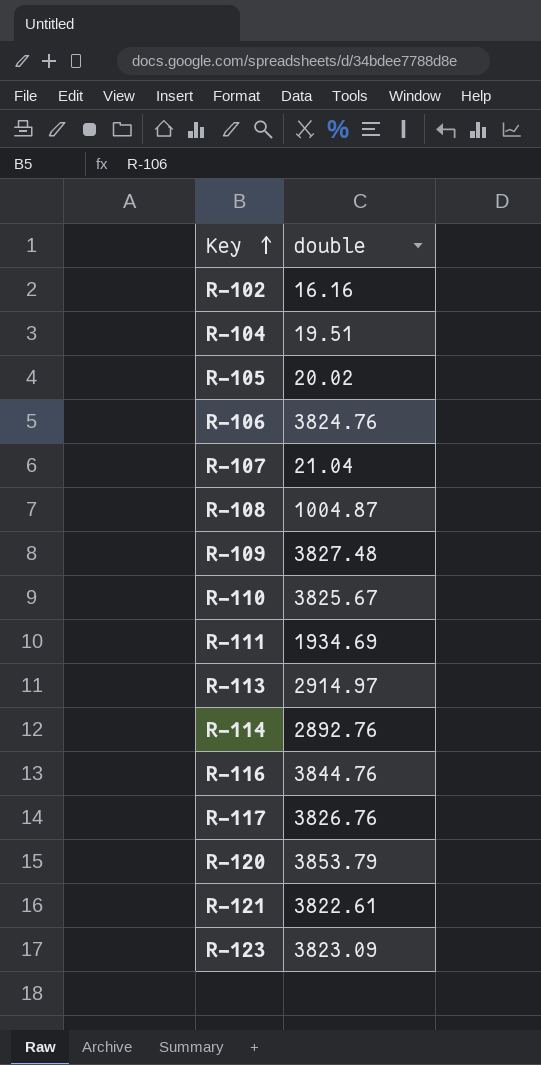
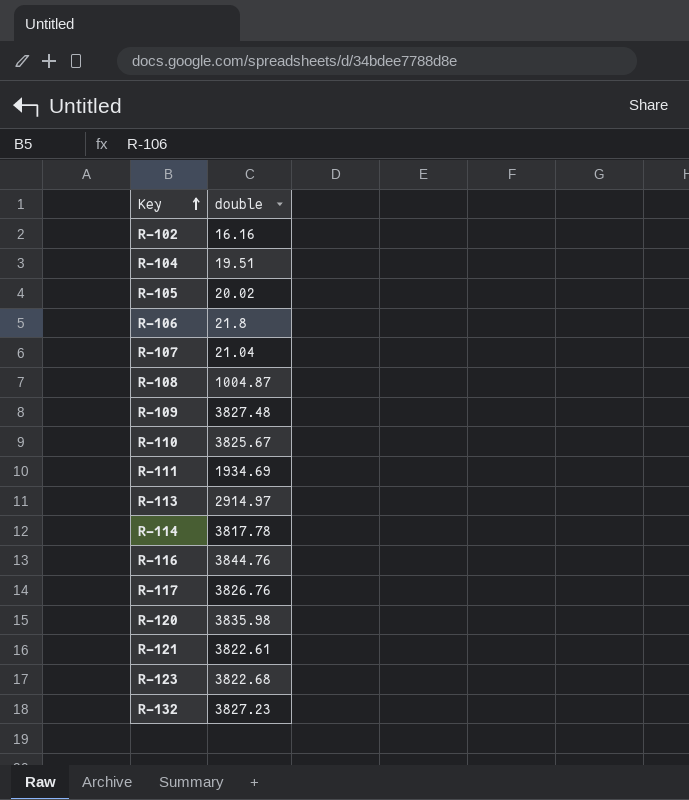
R-106 | double: 3824.76 -> 21.8
R-114 | double: 2892.76 -> 3817.78
R-120 | double: 3853.79 -> 3835.98
R-123 | double: 3823.09 -> 3822.68
row R-132: none -> 3827.23

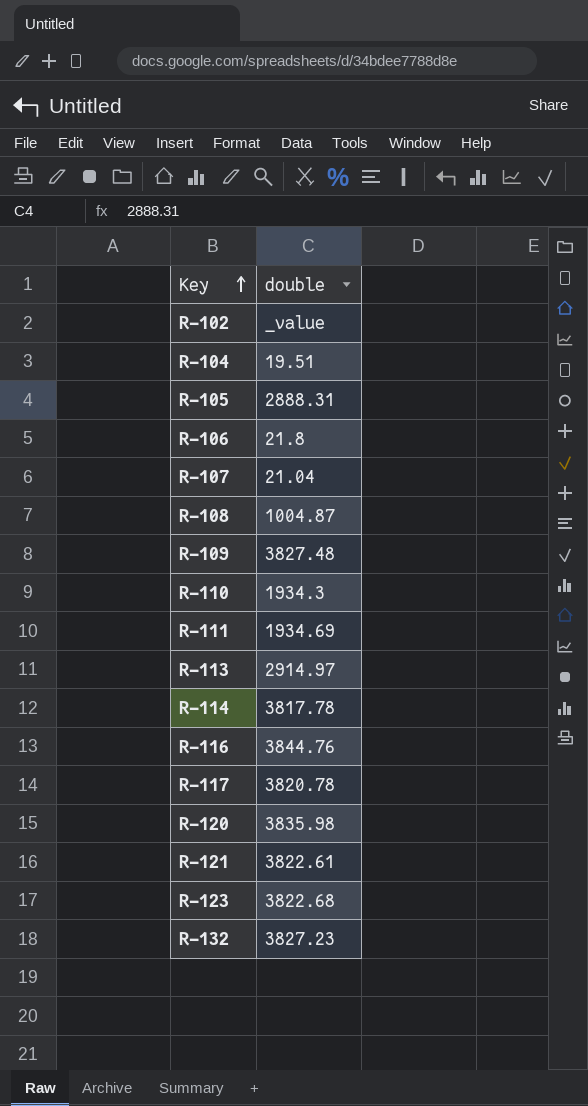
R-102 | double: 16.16 -> _value
R-105 | double: 20.02 -> 2888.31
R-110 | double: 3825.67 -> 1934.3
R-117 | double: 3826.76 -> 3820.78

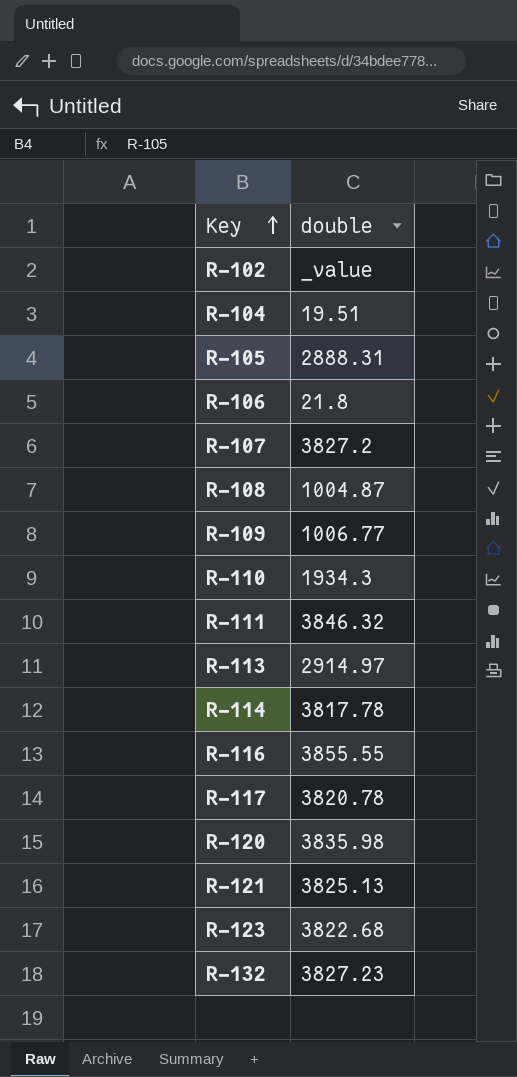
R-107 | double: 21.04 -> 3827.2
R-109 | double: 3827.48 -> 1006.77
R-111 | double: 1934.69 -> 3846.32
R-116 | double: 3844.76 -> 3855.55
R-121 | double: 3822.61 -> 3825.13

